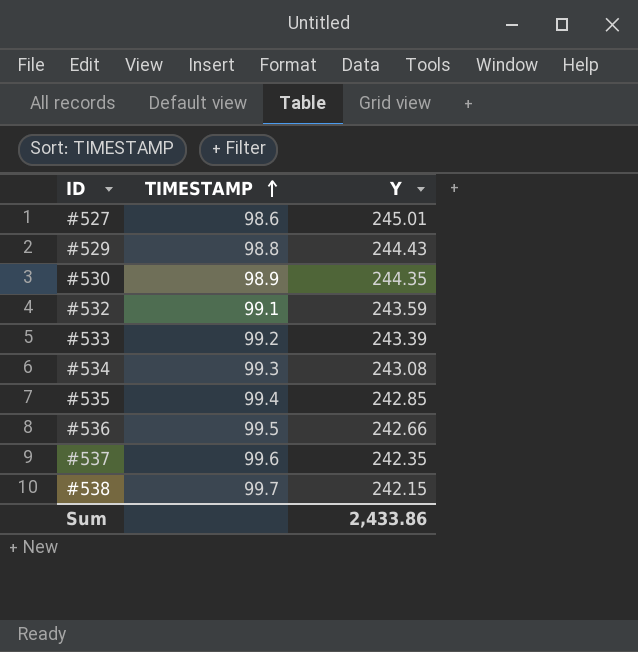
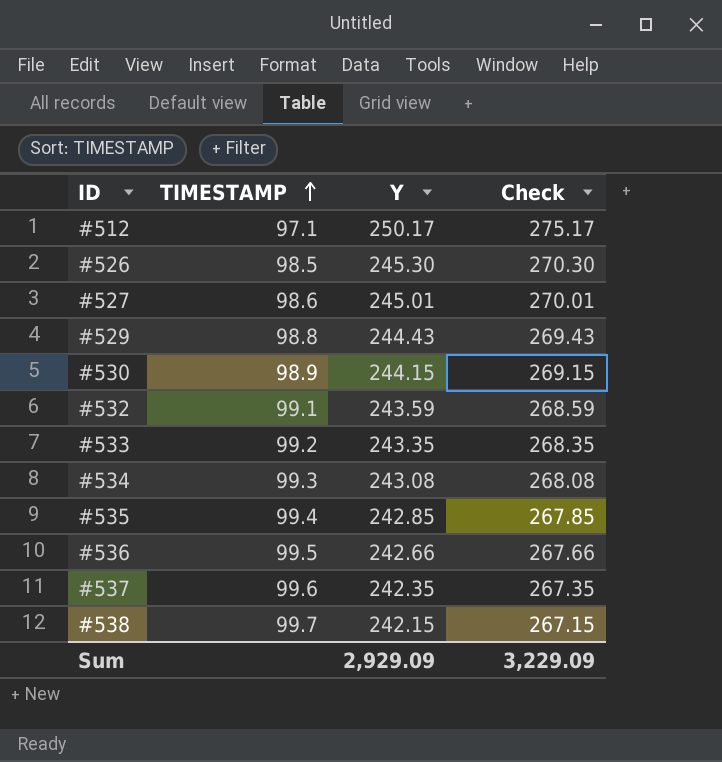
column Check | formula: none -> [Y] + 25
row #512: none -> 97.1 | 250.17 | 275.17
row #526: none -> 98.5 | 245.30 | 270.30
#530 | Y: 244.35 -> 244.15
#533 | Y: 243.39 -> 243.35
Sum | Y: 2,433.86 -> 2,929.09

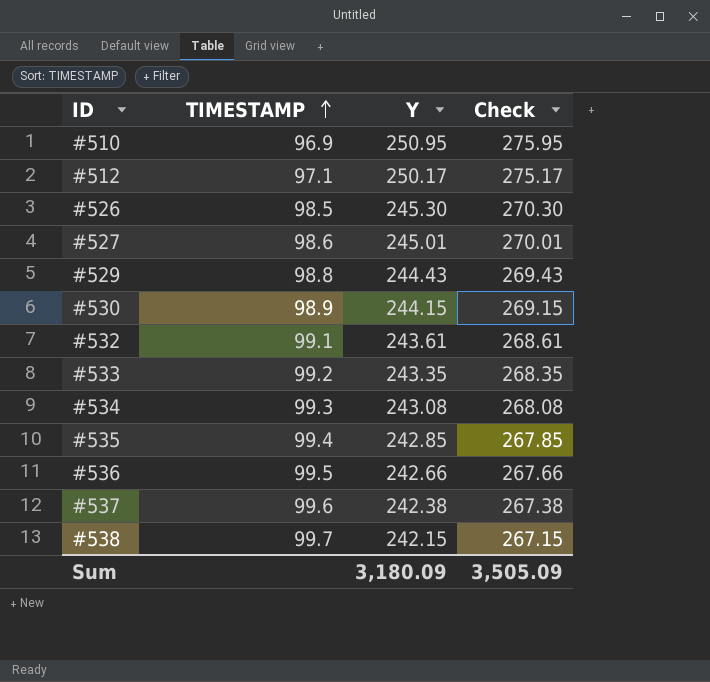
row #510: none -> 96.9 | 250.95 | 275.95
#532 | Y: 243.59 -> 243.61
#532 | Check: 268.59 -> 268.61
#537 | Y: 242.35 -> 242.38
#537 | Check: 267.35 -> 267.38
Sum | Y: 2,929.09 -> 3,180.09
Sum | Check: 3,229.09 -> 3,505.09

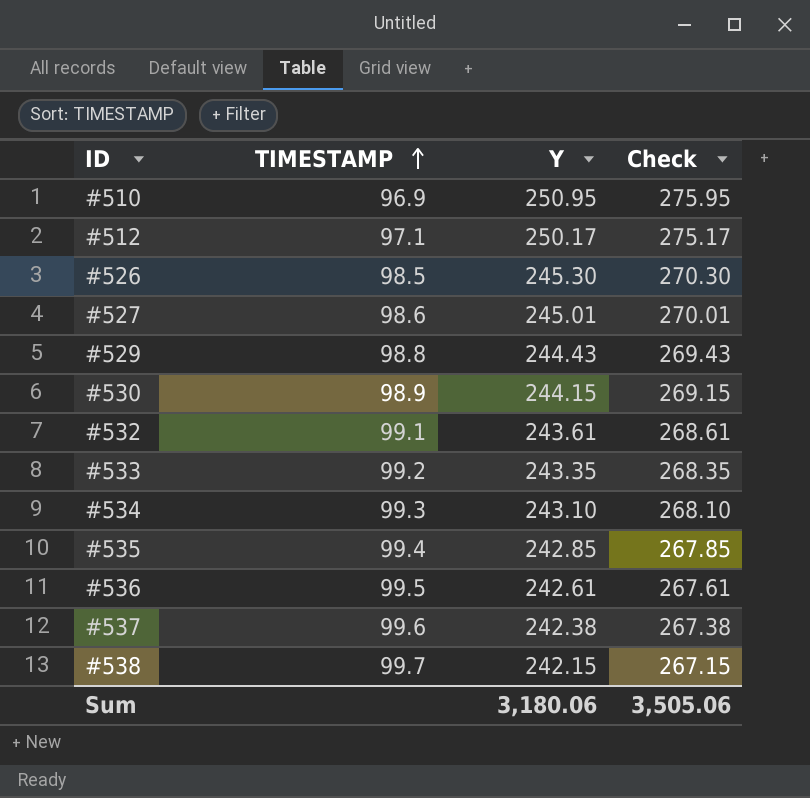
#534 | Y: 243.08 -> 243.10
#534 | Check: 268.08 -> 268.10
#536 | Y: 242.66 -> 242.61
#536 | Check: 267.66 -> 267.61
Sum | Y: 3,180.09 -> 3,180.06
Sum | Check: 3,505.09 -> 3,505.06

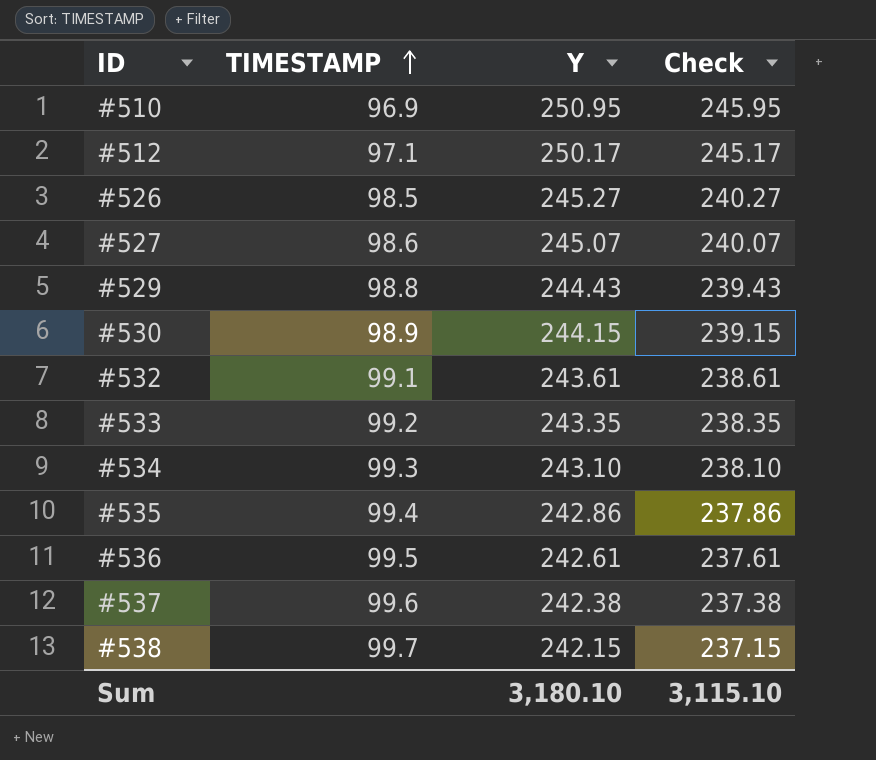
column Check | formula: [Y] + 25 -> [Y] - 5
#526 | Y: 245.30 -> 245.27
#527 | Y: 245.01 -> 245.07
#535 | Y: 242.85 -> 242.86
Sum | Y: 3,180.06 -> 3,180.10
Sum | Check: 3,505.06 -> 3,115.10

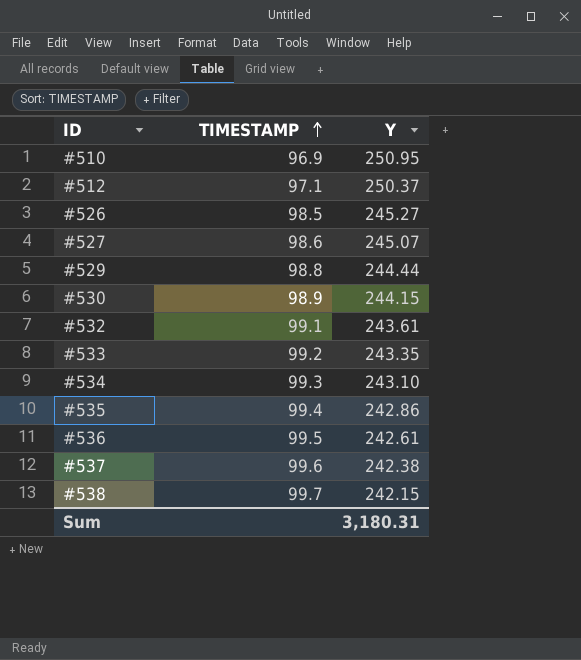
column Check | formula: [Y] - 5 -> none
#512 | Y: 250.17 -> 250.37
#529 | Y: 244.43 -> 244.44
Sum | Y: 3,180.10 -> 3,180.31

